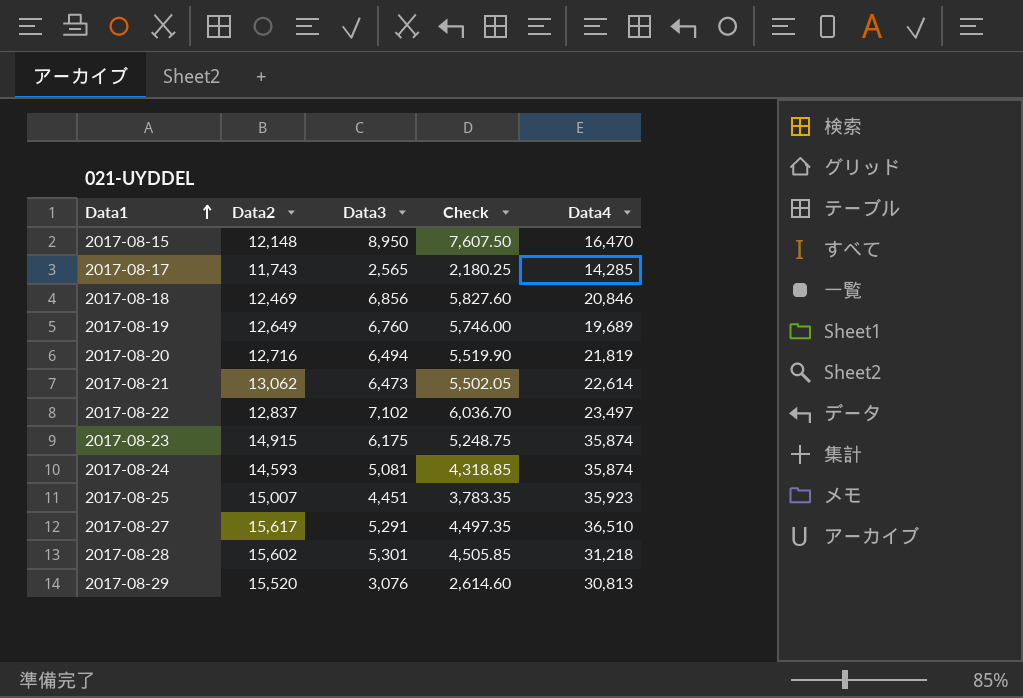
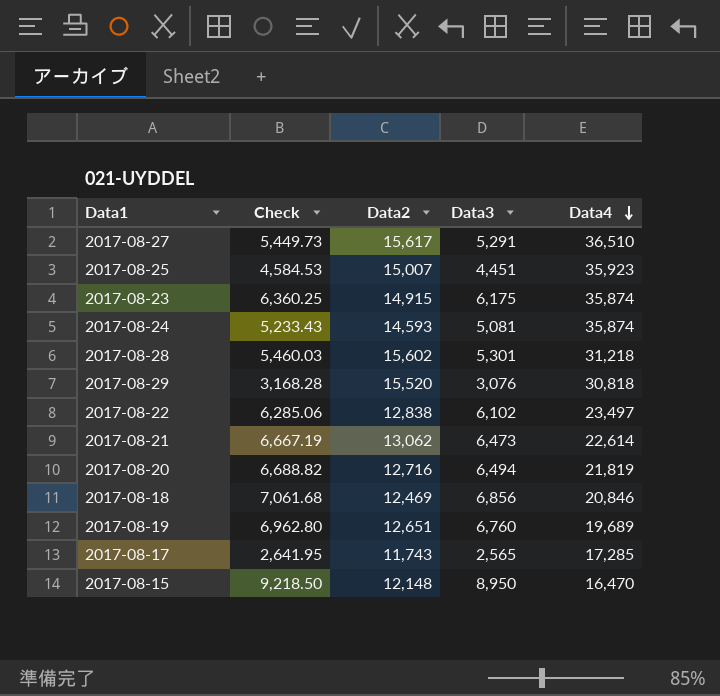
row order: Data1 ascending -> Data4 descending
column Check | formula: [Data3] * 0.85 -> [Data3] * 1.03
column Check | position: 4 -> 2
2017-08-29 | Data4: 30,813 -> 30,818
2017-08-22 | Data2: 12,837 -> 12,838
2017-08-22 | Data3: 7,102 -> 6,102
2017-08-19 | Data2: 12,649 -> 12,651
2017-08-17 | Data4: 14,285 -> 17,285

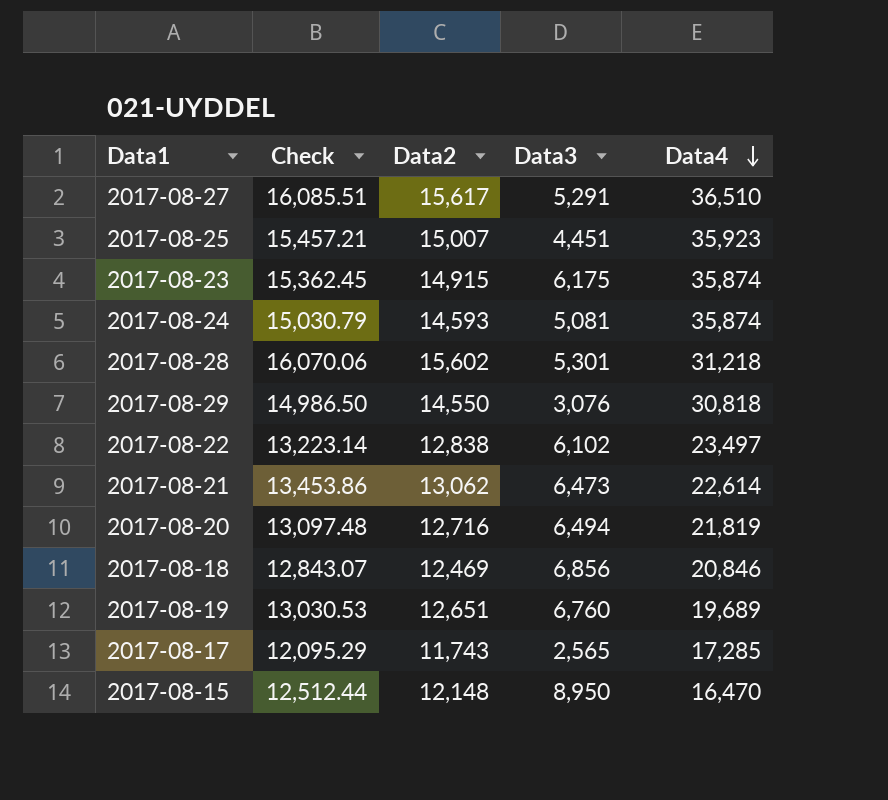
column Check | formula: [Data3] * 1.03 -> [Data2] * 1.03
2017-08-29 | Data2: 15,520 -> 14,550

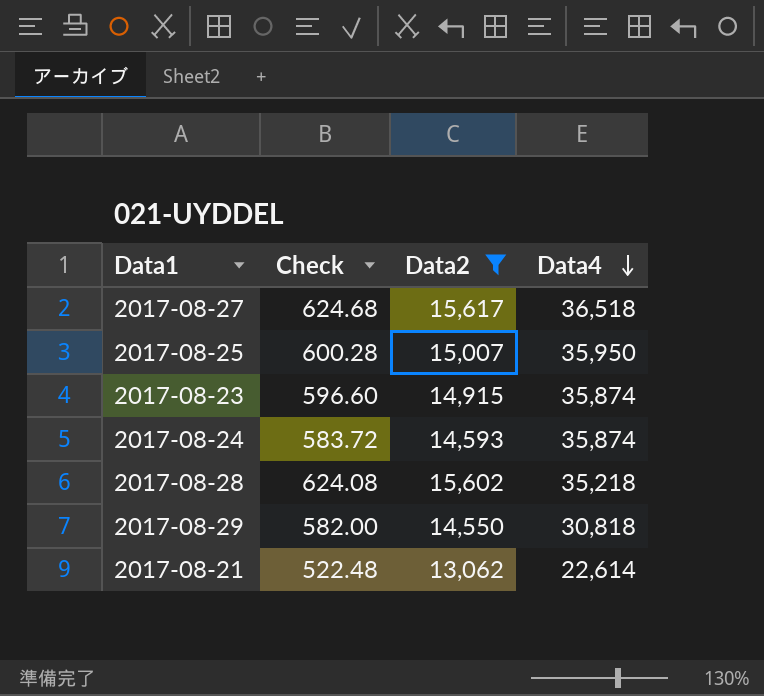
filter: none -> Data2 >= 13,062
column Data3 | position: 4 -> none
column Check | formula: [Data2] * 1.03 -> [Data2] * 0.04
2017-08-27 | Data4: 36,510 -> 36,518
2017-08-25 | Data4: 35,923 -> 35,950
2017-08-28 | Data4: 31,218 -> 35,218

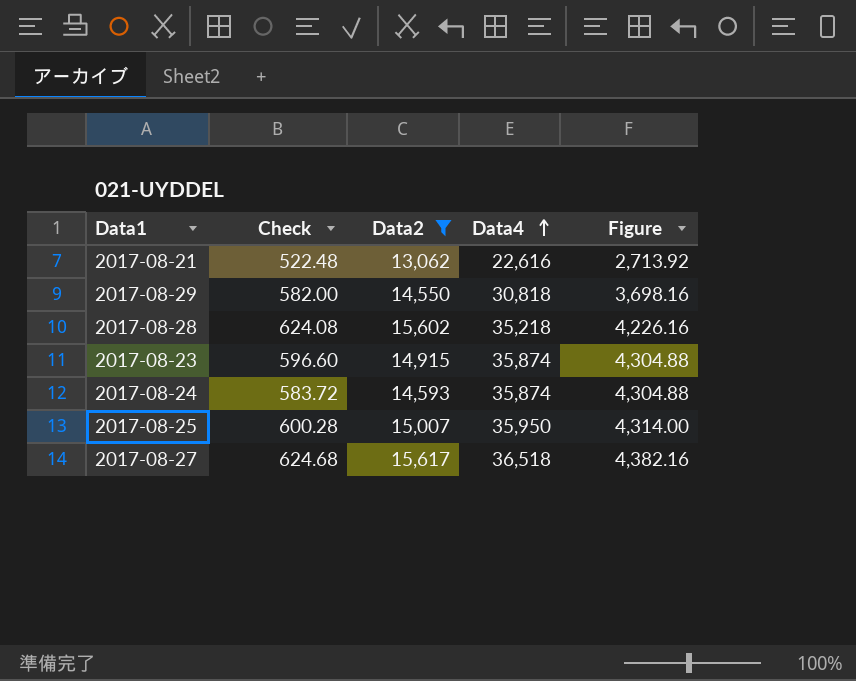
row order: Data4 descending -> Data4 ascending
column Figure | formula: none -> [Data4] * 0.12
2017-08-21 | Data4: 22,614 -> 22,616

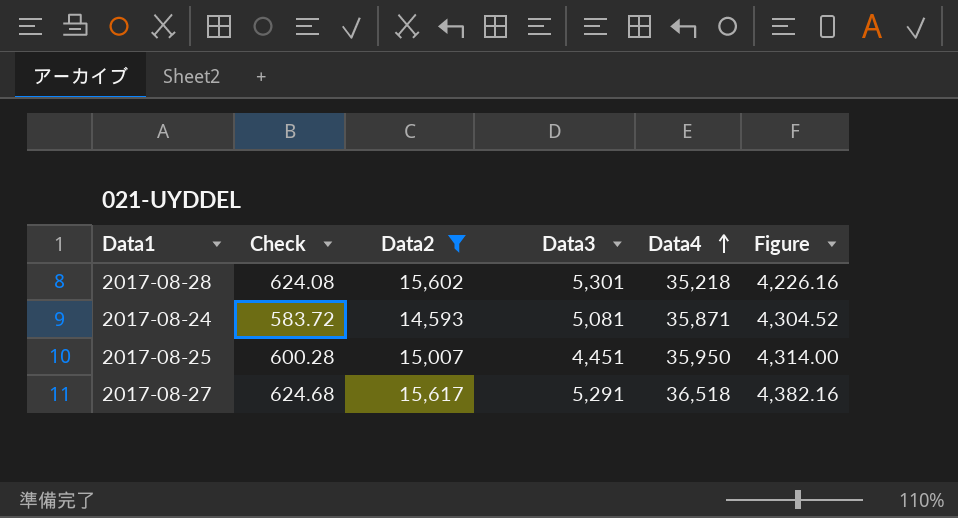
column Data3 | position: none -> 4
row 2017-08-21: 522.48 | 13,062 | 22,616 | 2,713.92 -> none
row 2017-08-29: 582.00 | 14,550 | 30,818 | 3,698.16 -> none
row 2017-08-23: 596.60 | 14,915 | 35,874 | 4,304.88 -> none
2017-08-24 | Data4: 35,874 -> 35,871
2017-08-24 | Figure: 4,304.88 -> 4,304.52

